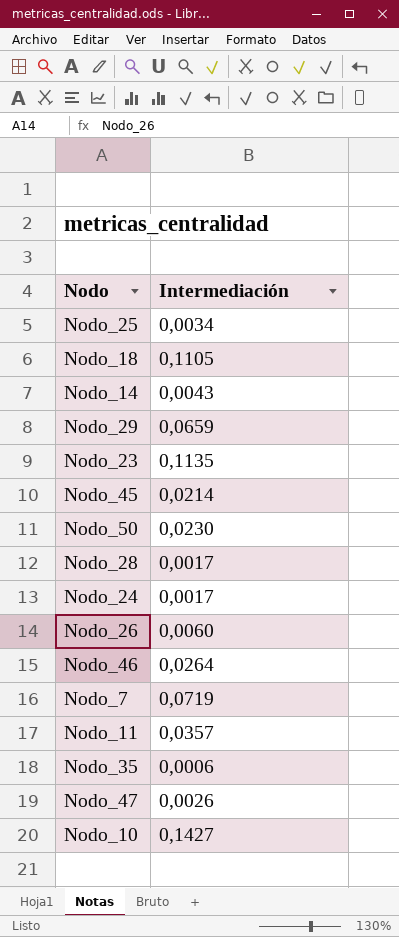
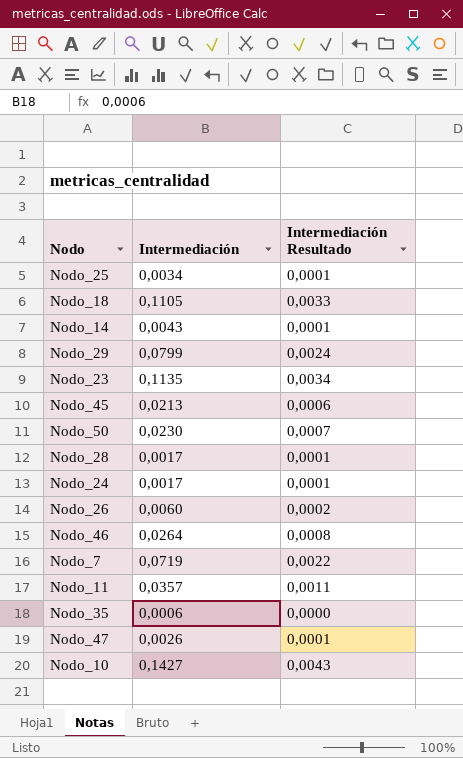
column Intermediación Resultado | formula: none -> [Intermediación] * 0,03
Nodo_29 | Intermediación: 0,0659 -> 0,0799
Nodo_45 | Intermediación: 0,0214 -> 0,0213

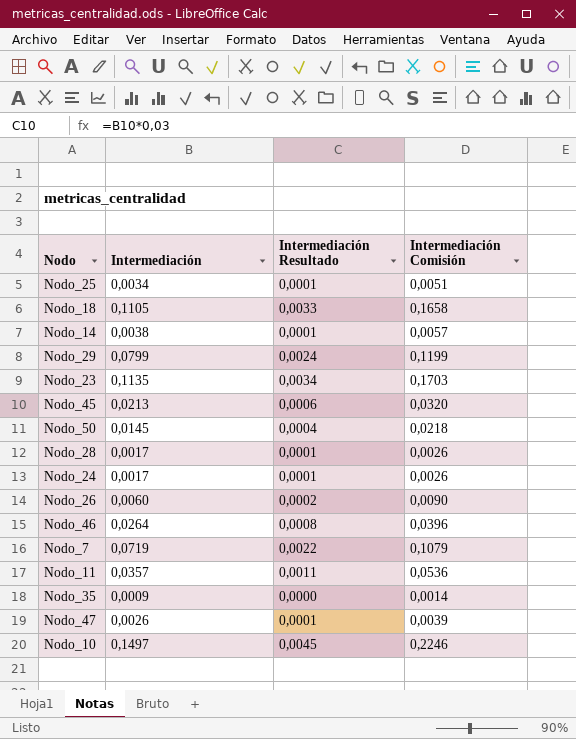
column Intermediación Comisión | formula: none -> [Intermediación] * 1,5
Nodo_14 | Intermediación: 0,0043 -> 0,0038
Nodo_50 | Intermediación: 0,0230 -> 0,0145
Nodo_50 | Intermediación Resultado: 0,0007 -> 0,0004
Nodo_35 | Intermediación: 0,0006 -> 0,0009
Nodo_10 | Intermediación: 0,1427 -> 0,1497
Nodo_10 | Intermediación Resultado: 0,0043 -> 0,0045

